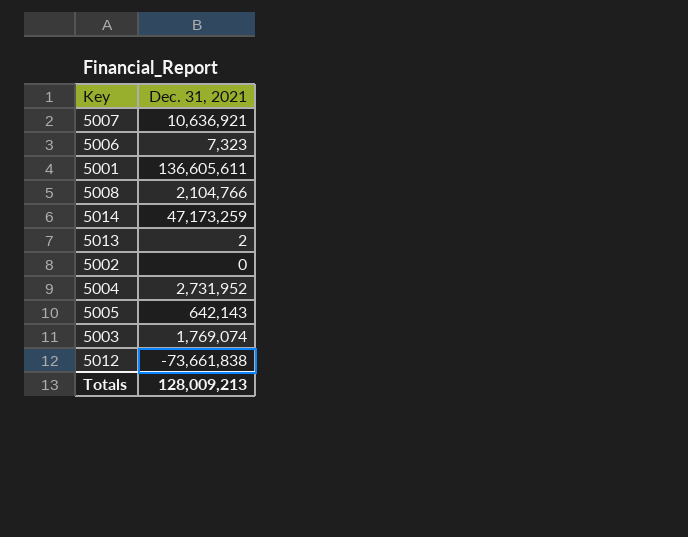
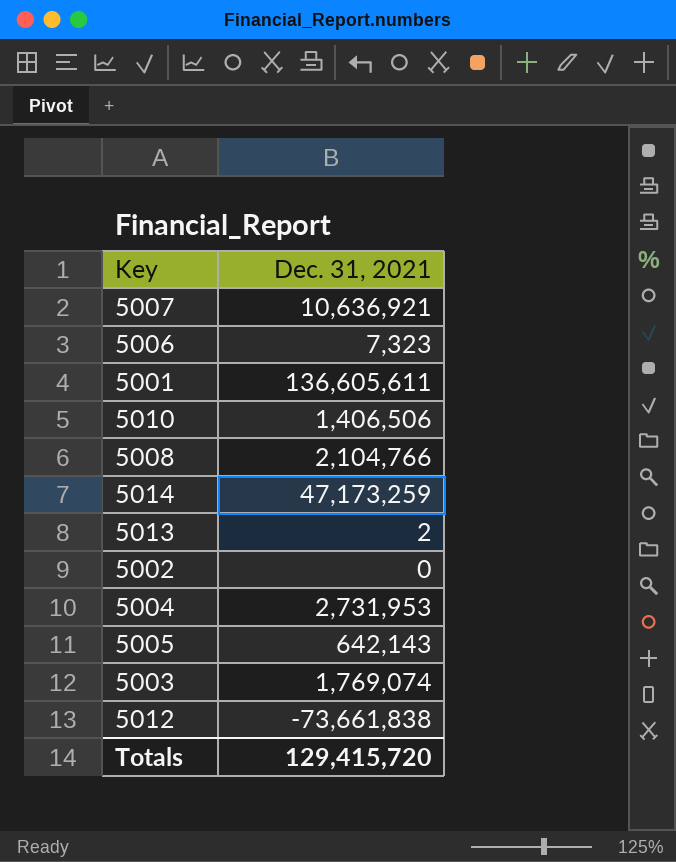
row 5010: none -> 1,406,506
5004 | Dec. 31, 2021: 2,731,952 -> 2,731,953
Totals | Dec. 31, 2021: 128,009,213 -> 129,415,720

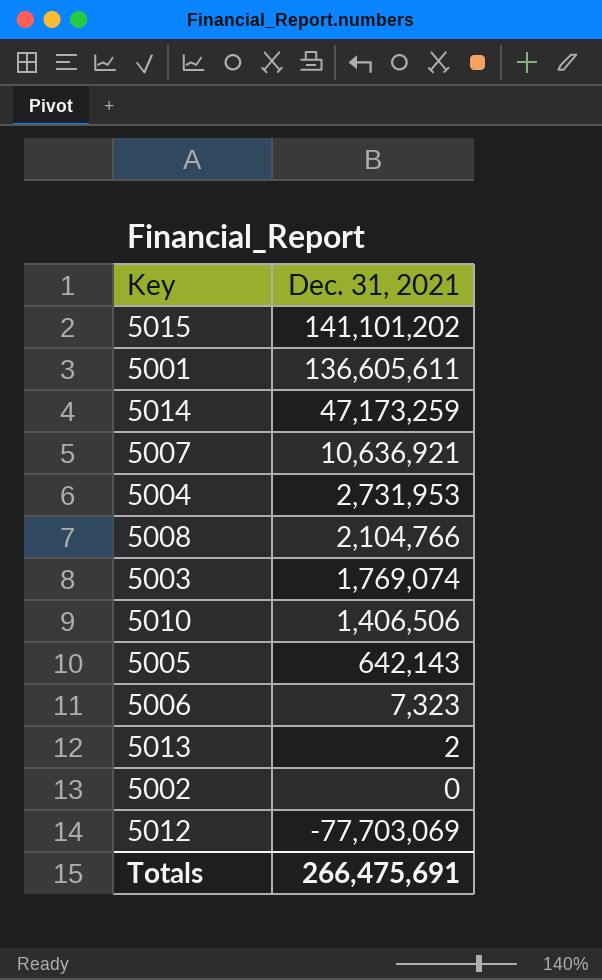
row order: none -> Dec. 31, 2021 descending
row 5015: none -> 141,101,202
5012 | Dec. 31, 2021: -73,661,838 -> -77,703,069
Totals | Dec. 31, 2021: 129,415,720 -> 266,475,691

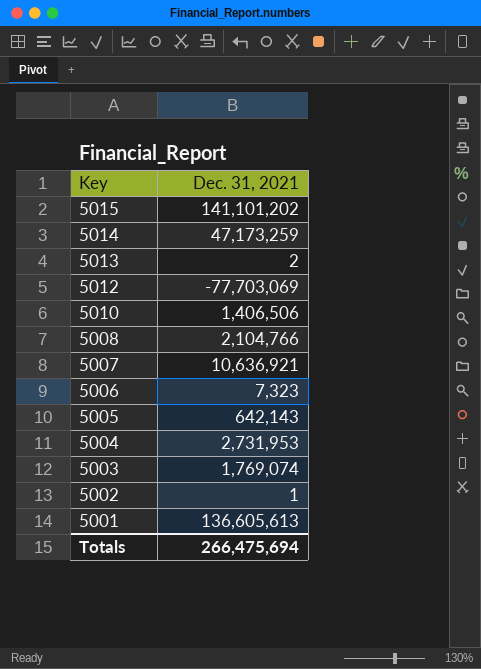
row order: Dec. 31, 2021 descending -> Key descending
5002 | Dec. 31, 2021: 0 -> 1
5001 | Dec. 31, 2021: 136,605,611 -> 136,605,613
Totals | Dec. 31, 2021: 266,475,691 -> 266,475,694

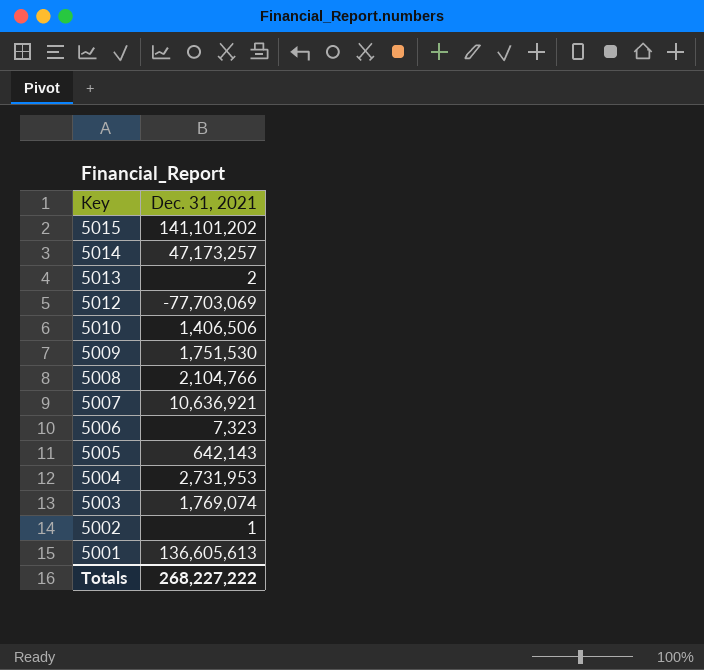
5014 | Dec. 31, 2021: 47,173,259 -> 47,173,257
row 5009: none -> 1,751,530
Totals | Dec. 31, 2021: 266,475,694 -> 268,227,222

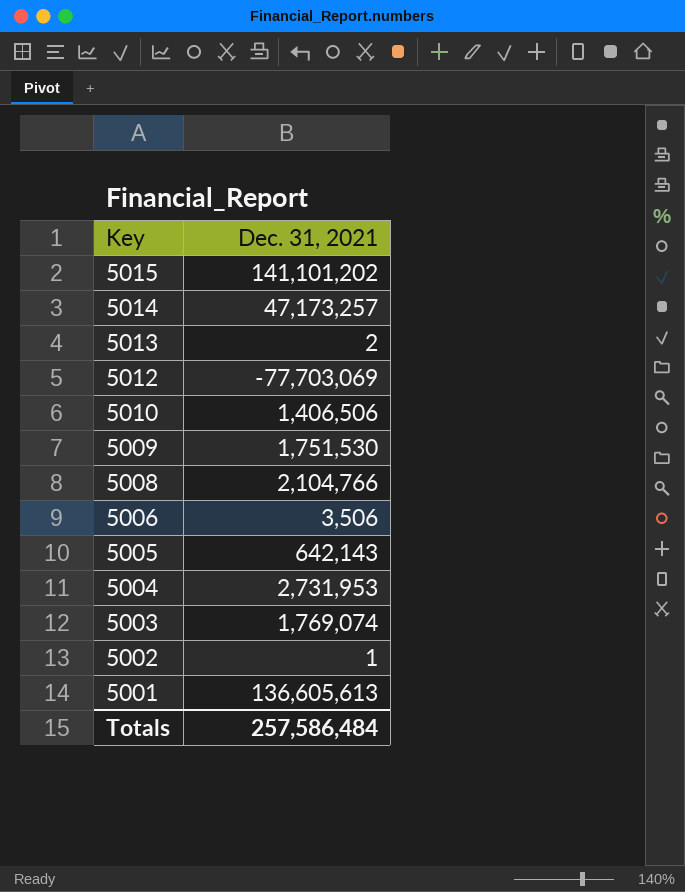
row 5007: 10,636,921 -> none
5006 | Dec. 31, 2021: 7,323 -> 3,506
Totals | Dec. 31, 2021: 268,227,222 -> 257,586,484

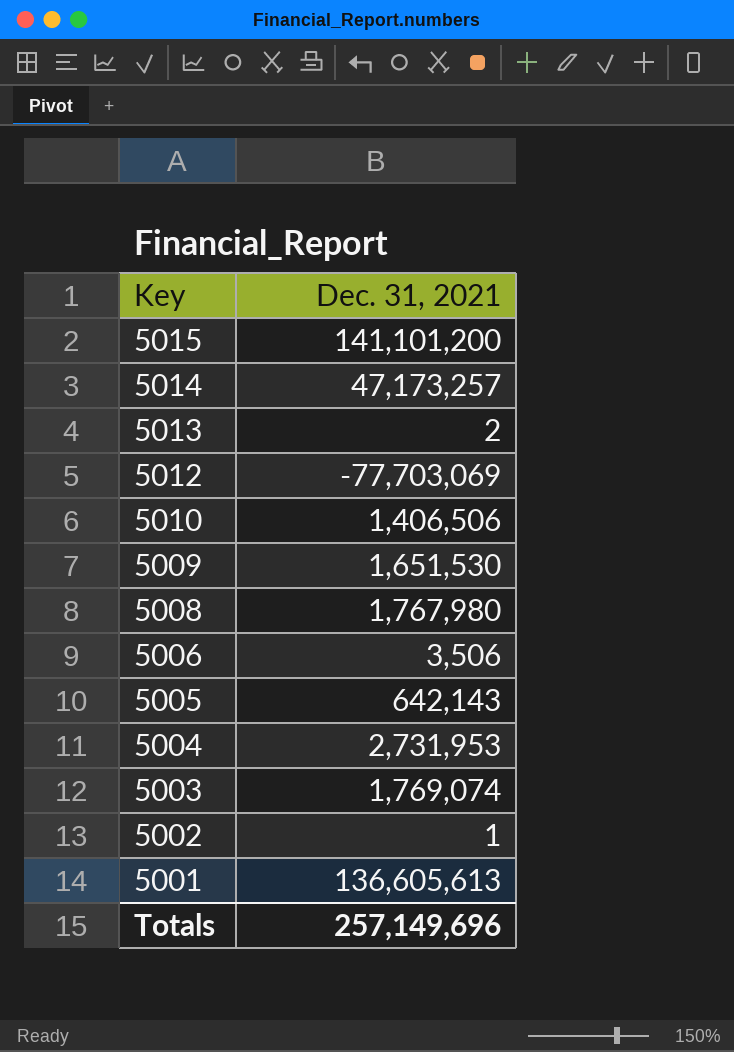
5015 | Dec. 31, 2021: 141,101,202 -> 141,101,200
5009 | Dec. 31, 2021: 1,751,530 -> 1,651,530
5008 | Dec. 31, 2021: 2,104,766 -> 1,767,980
Totals | Dec. 31, 2021: 257,586,484 -> 257,149,696

